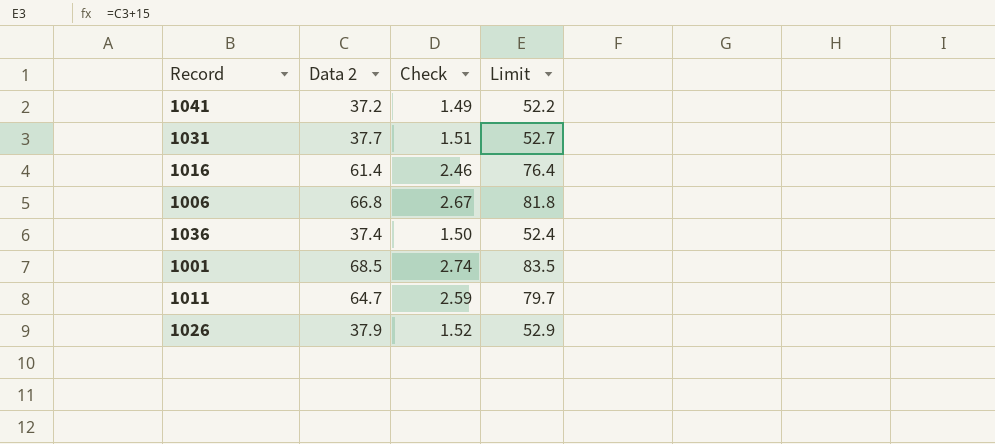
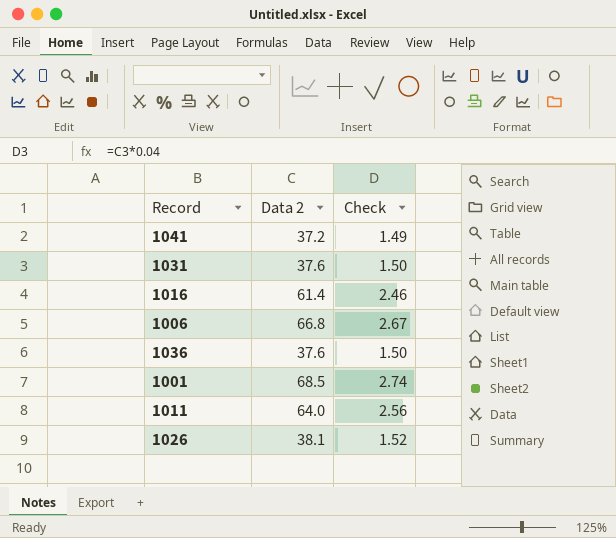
column Limit | formula: [Data 2] + 15 -> none
1031 | Data 2: 37.7 -> 37.6
1031 | Check: 1.51 -> 1.50
1036 | Data 2: 37.4 -> 37.6
1011 | Data 2: 64.7 -> 64.0
1011 | Check: 2.59 -> 2.56
1026 | Data 2: 37.9 -> 38.1

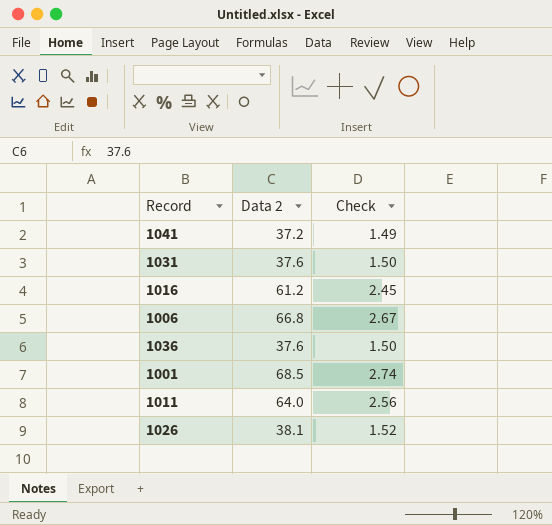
1016 | Data 2: 61.4 -> 61.2
1016 | Check: 2.46 -> 2.45

